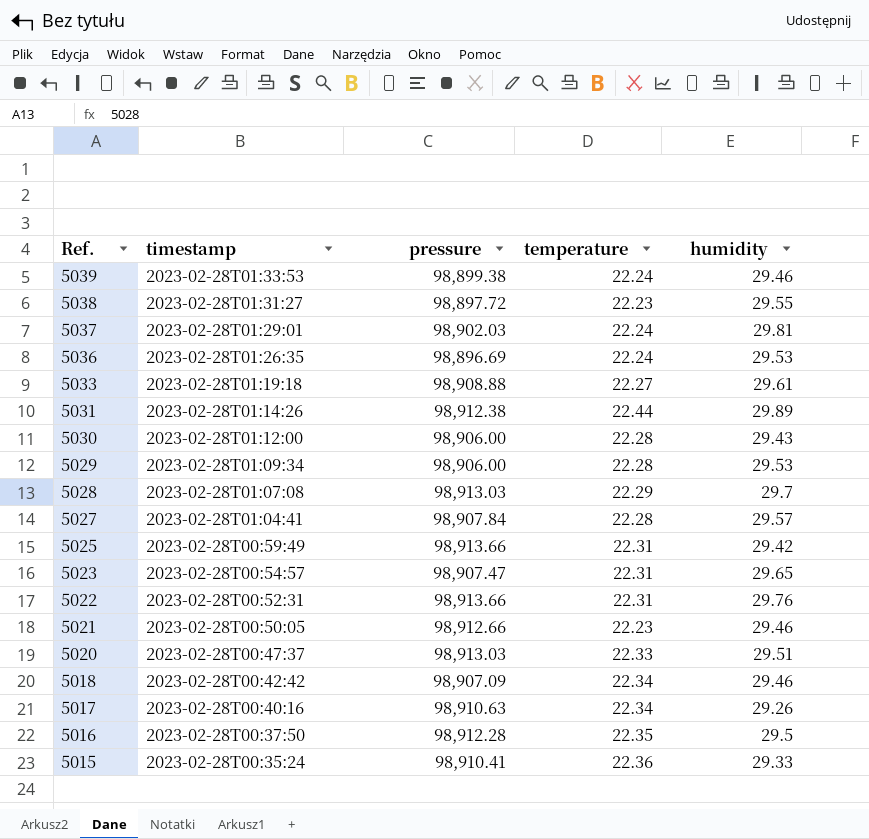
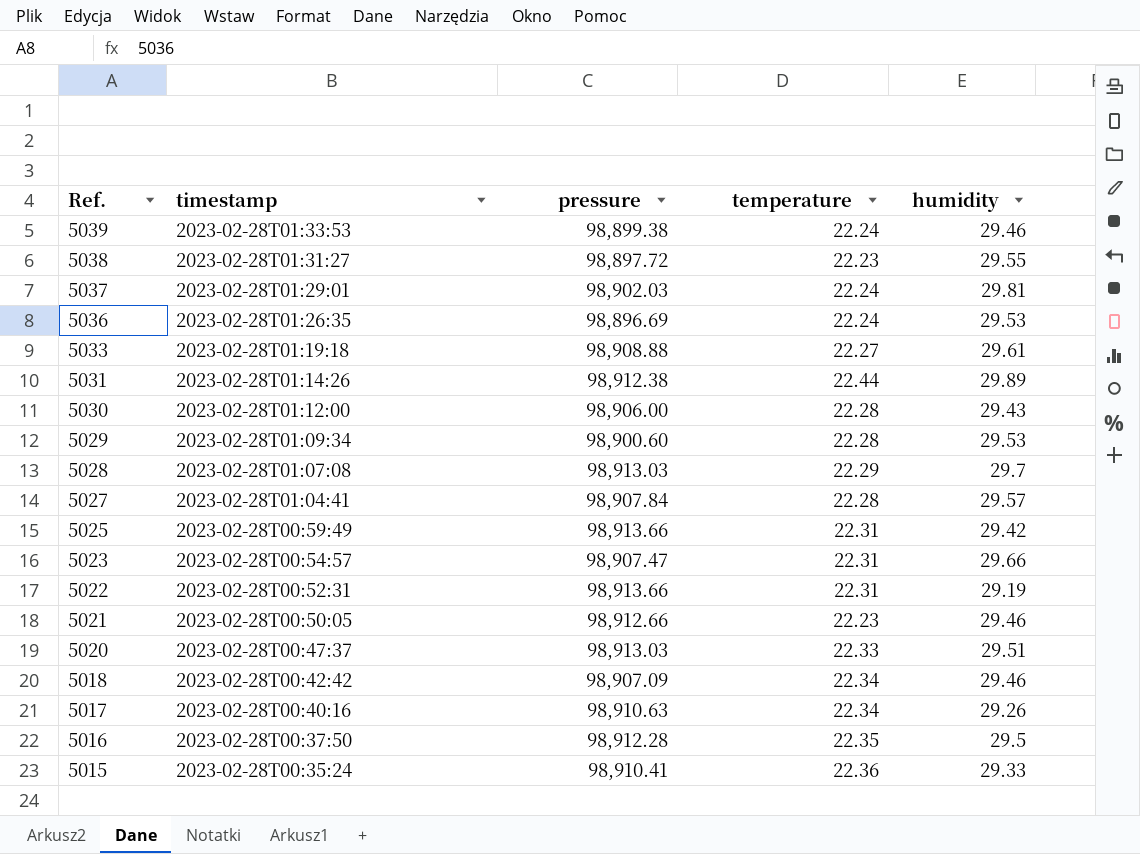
5029 | pressure: 98,906.00 -> 98,900.60
5023 | humidity: 29.65 -> 29.66
5022 | humidity: 29.76 -> 29.19

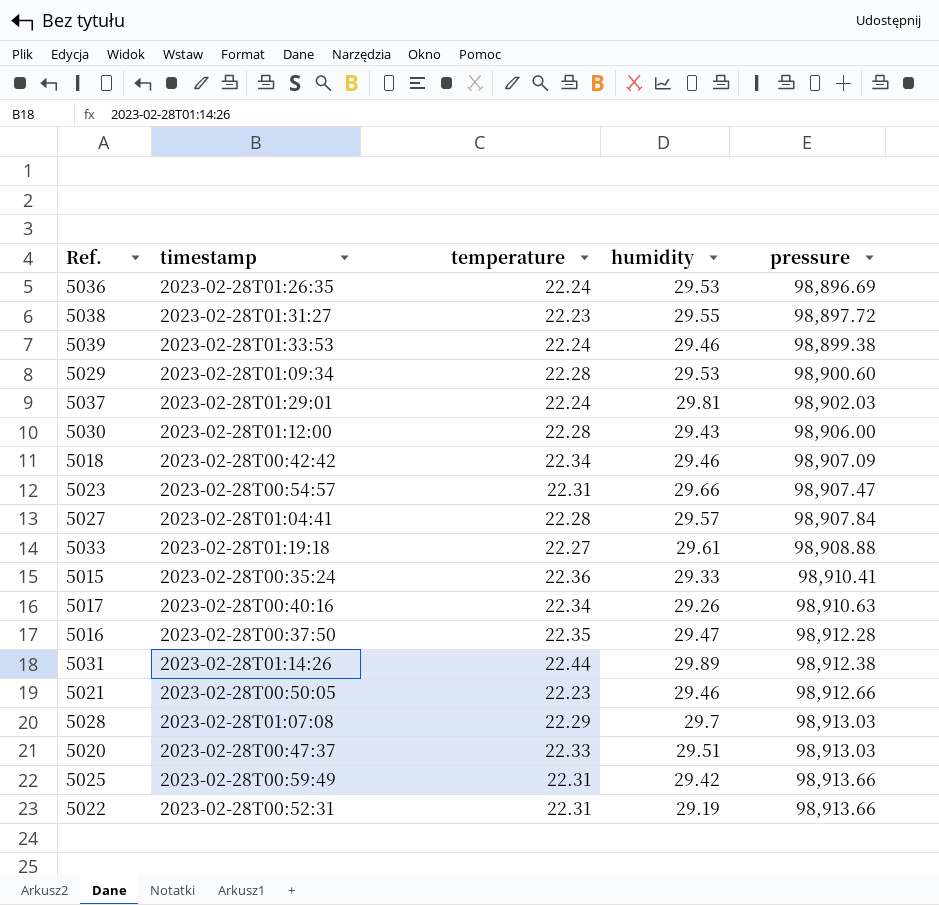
row order: Ref. descending -> pressure ascending
column pressure | position: 3 -> 5
5016 | humidity: 29.5 -> 29.47

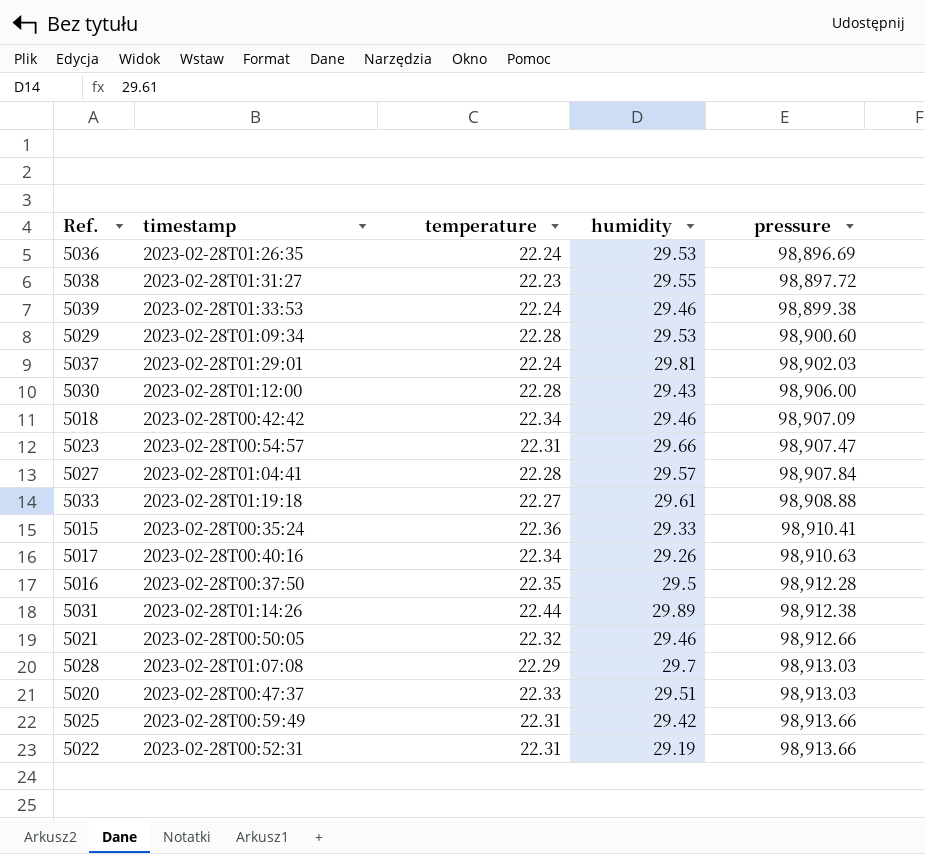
5016 | humidity: 29.47 -> 29.5
5021 | temperature: 22.23 -> 22.32

